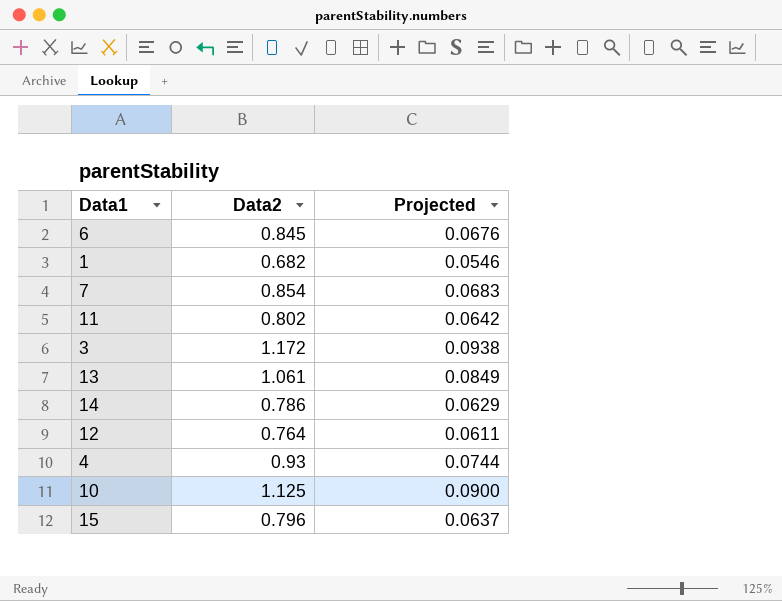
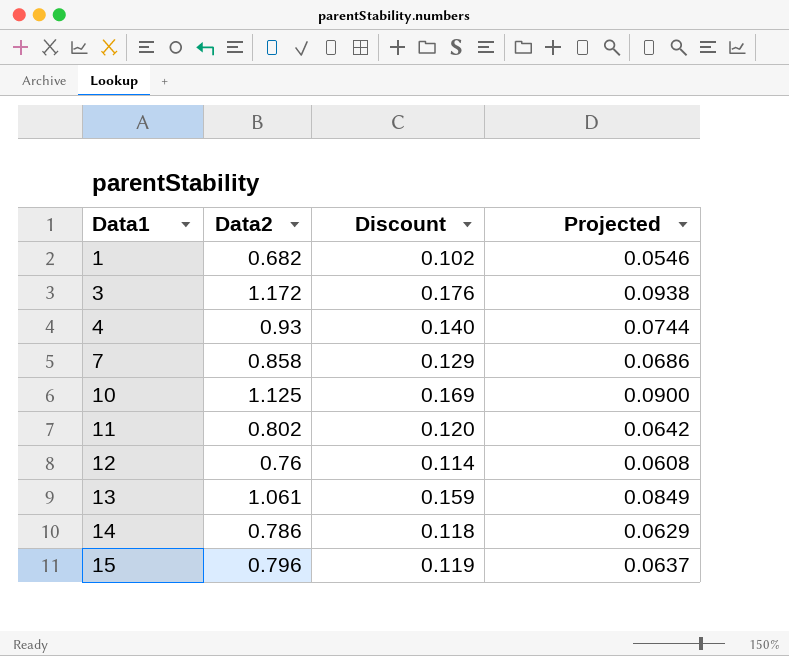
row order: none -> Data1 ascending
column Discount | formula: none -> [Data2] * 0.15
row 6: 0.845 | 0.0676 -> none
7 | Data2: 0.854 -> 0.858
7 | Projected: 0.0683 -> 0.0686
12 | Data2: 0.764 -> 0.76
12 | Projected: 0.0611 -> 0.0608

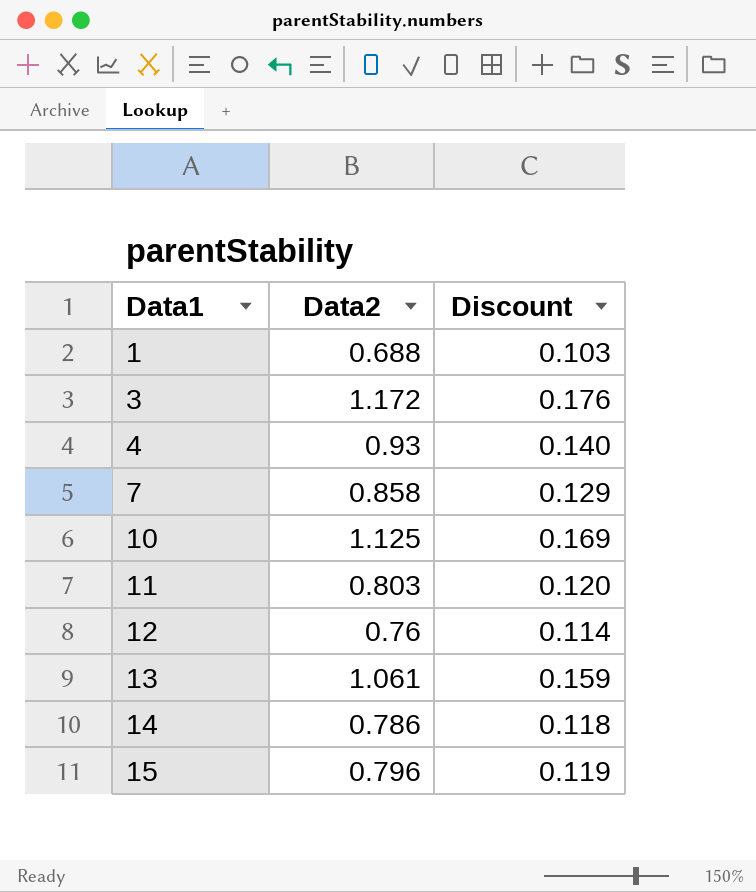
column Projected | formula: [Data2] * 0.08 -> none
1 | Data2: 0.682 -> 0.688
1 | Discount: 0.102 -> 0.103
11 | Data2: 0.802 -> 0.803

